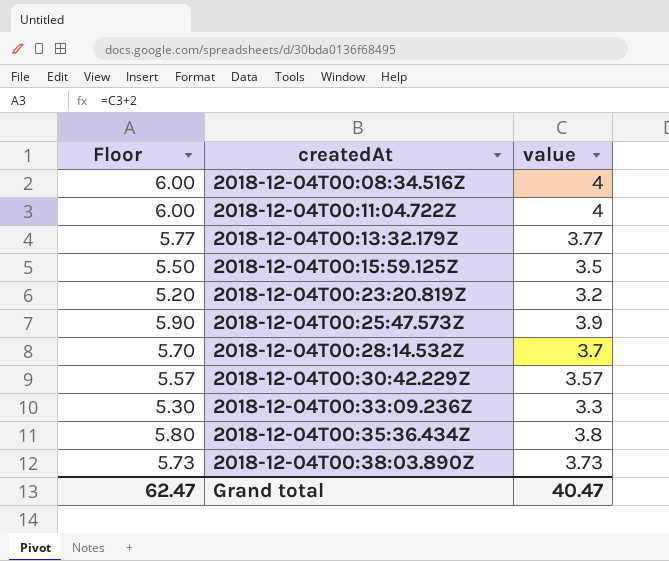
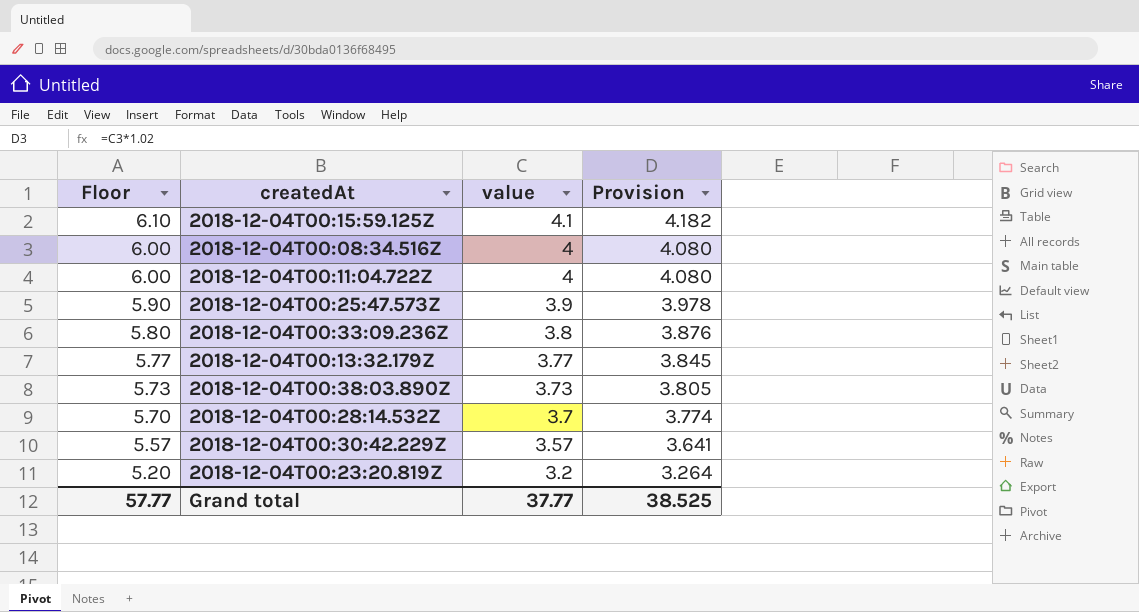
row order: createdAt ascending -> Floor descending
column Provision | formula: none -> [value] * 1.02
row 2018-12-04T00:35:36.434Z: 5.80 | 3.8 -> none
2018-12-04T00:15:59.125Z | Floor: 5.50 -> 6.10
2018-12-04T00:15:59.125Z | value: 3.5 -> 4.1
2018-12-04T00:33:09.236Z | Floor: 5.30 -> 5.80
2018-12-04T00:33:09.236Z | value: 3.3 -> 3.8
Grand total | Floor: 62.47 -> 57.77
Grand total | value: 40.47 -> 37.77

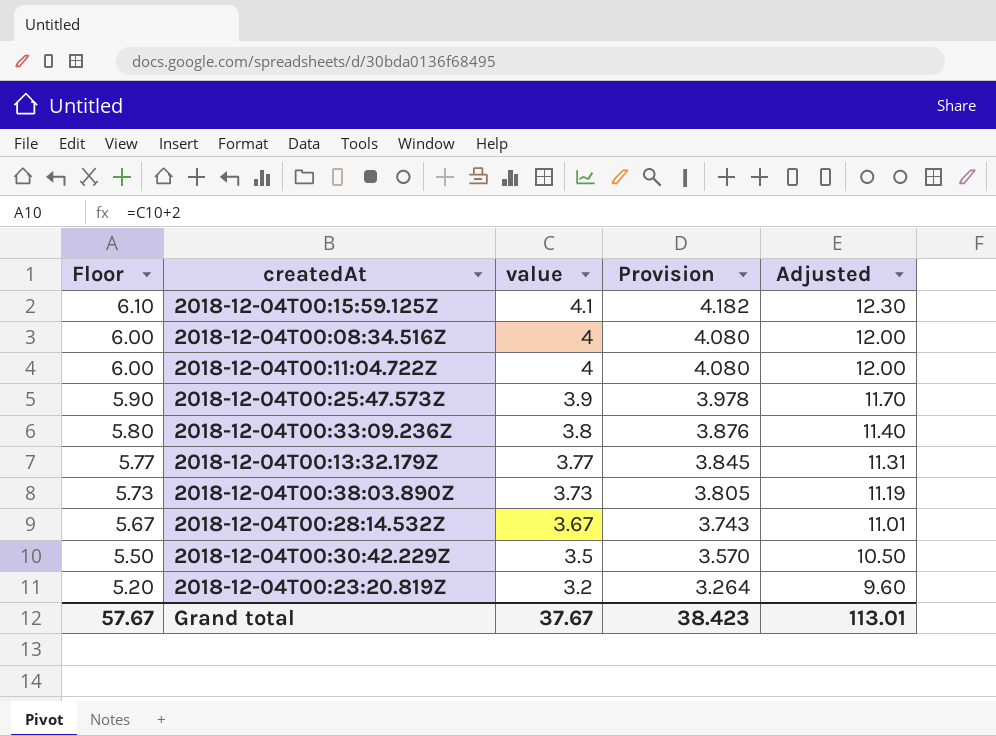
column Adjusted | formula: none -> [value] * 3
2018-12-04T00:28:14.532Z | Floor: 5.70 -> 5.67
2018-12-04T00:28:14.532Z | value: 3.7 -> 3.67
2018-12-04T00:28:14.532Z | Provision: 3.774 -> 3.743
2018-12-04T00:30:42.229Z | Floor: 5.57 -> 5.50
2018-12-04T00:30:42.229Z | value: 3.57 -> 3.5
2018-12-04T00:30:42.229Z | Provision: 3.641 -> 3.570
Grand total | Floor: 57.77 -> 57.67
Grand total | value: 37.77 -> 37.67
Grand total | Provision: 38.525 -> 38.423

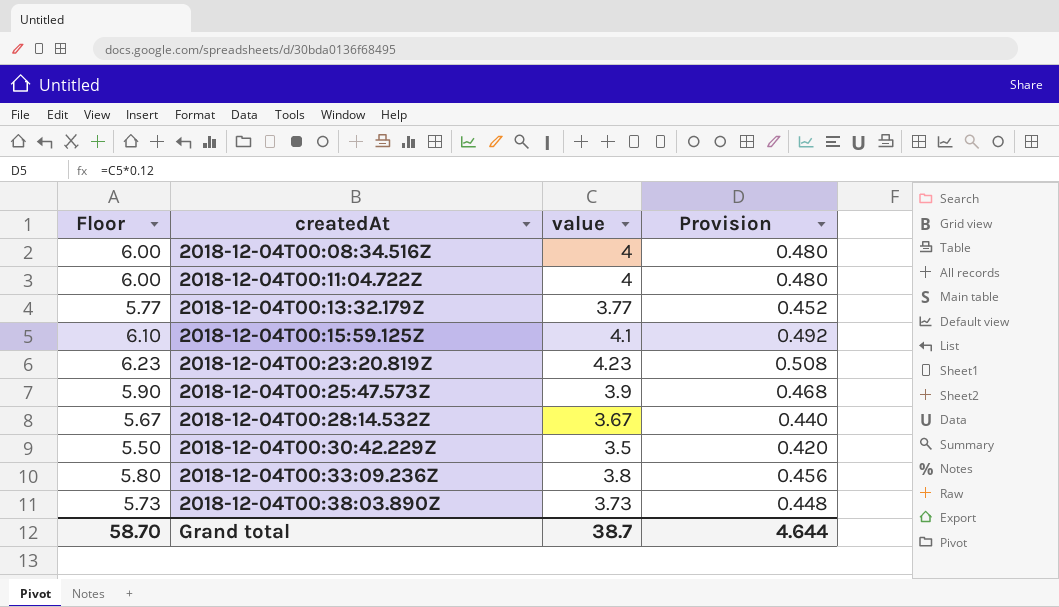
row order: Floor descending -> createdAt ascending
column Adjusted | formula: [value] * 3 -> none
column Provision | formula: [value] * 1.02 -> [value] * 0.12
2018-12-04T00:23:20.819Z | Floor: 5.20 -> 6.23
2018-12-04T00:23:20.819Z | value: 3.2 -> 4.23
Grand total | Floor: 57.67 -> 58.70
Grand total | value: 37.67 -> 38.7
Grand total | Provision: 38.423 -> 4.644

